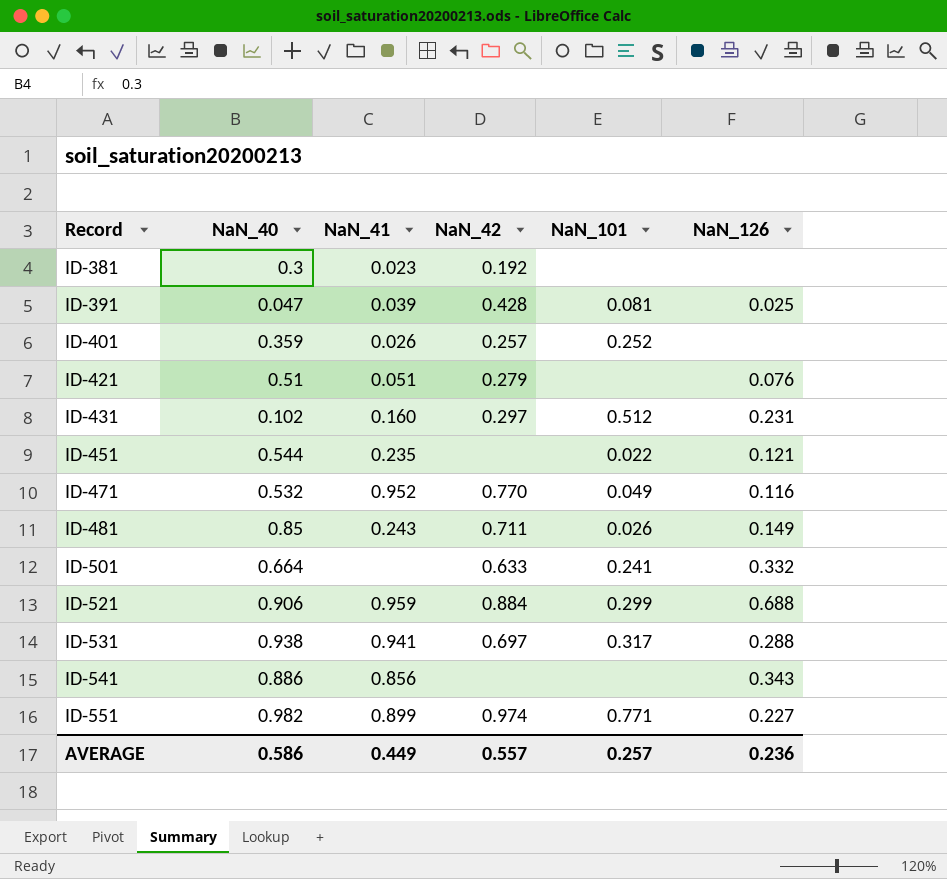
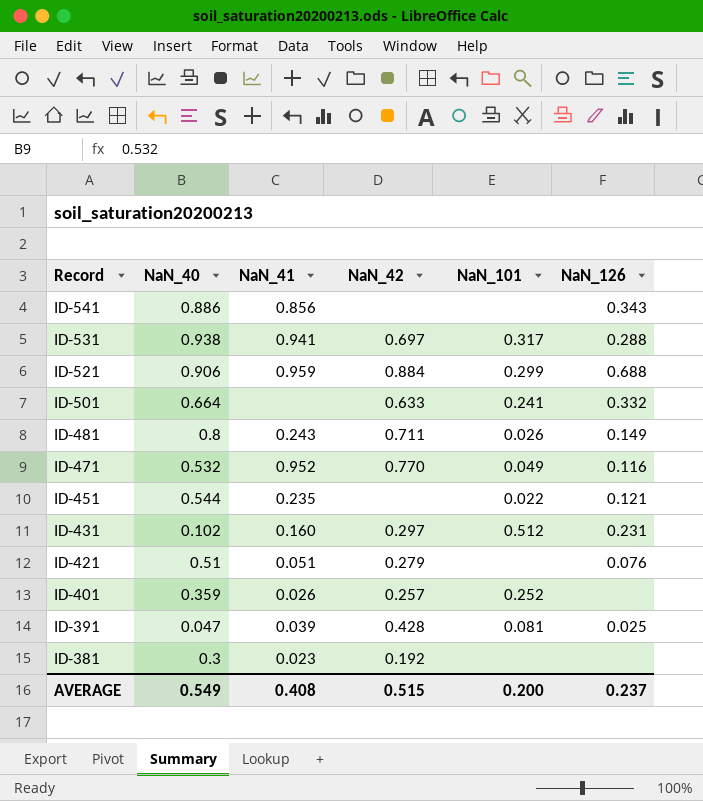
row order: Record ascending -> Record descending
row ID-551: 0.982 | 0.899 | 0.974 | 0.771 | 0.227 -> none
ID-481 | NaN_40: 0.85 -> 0.8
AVERAGE | NaN_40: 0.586 -> 0.549
AVERAGE | NaN_41: 0.449 -> 0.408
AVERAGE | NaN_42: 0.557 -> 0.515
AVERAGE | NaN_101: 0.257 -> 0.200
AVERAGE | NaN_126: 0.236 -> 0.237

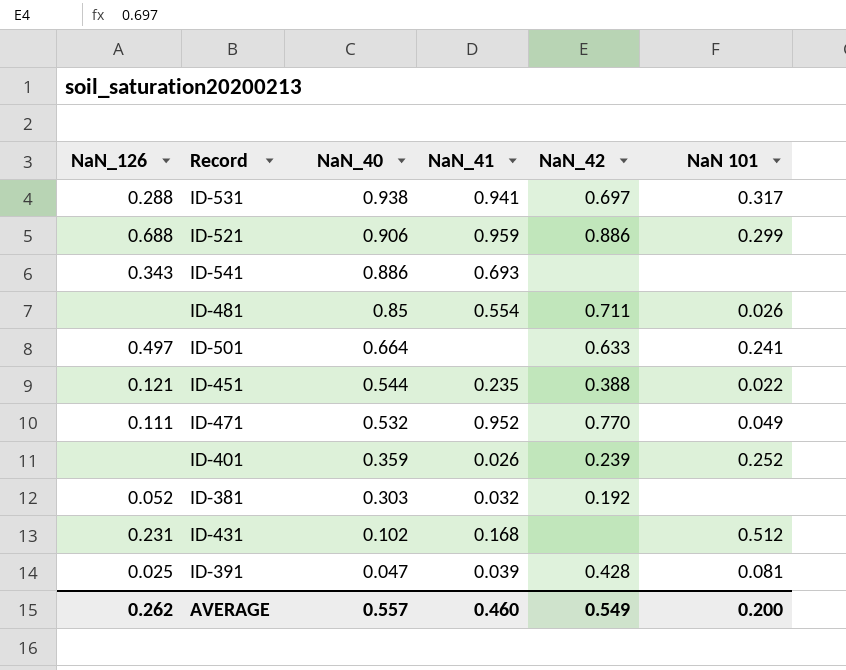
row order: Record descending -> NaN_40 descending
column NaN_126 | position: 6 -> 1
column name: NaN_101 -> NaN 101
row ID-421: 0.51 | 0.051 | 0.279 | none | 0.076 -> none
ID-521 | NaN_42: 0.884 -> 0.886
ID-541 | NaN_41: 0.856 -> 0.693
ID-481 | NaN_126: 0.149 -> none
ID-481 | NaN_40: 0.8 -> 0.85
ID-481 | NaN_41: 0.243 -> 0.554
ID-501 | NaN_126: 0.332 -> 0.497
ID-451 | NaN_42: none -> 0.388
ID-471 | NaN_126: 0.116 -> 0.111
ID-401 | NaN_42: 0.257 -> 0.239
ID-381 | NaN_126: none -> 0.052
ID-381 | NaN_40: 0.3 -> 0.303
ID-381 | NaN_41: 0.023 -> 0.032
ID-431 | NaN_41: 0.160 -> 0.168
ID-431 | NaN_42: 0.297 -> none
AVERAGE | NaN_126: 0.237 -> 0.262
AVERAGE | NaN_40: 0.549 -> 0.557
AVERAGE | NaN_41: 0.408 -> 0.460
AVERAGE | NaN_42: 0.515 -> 0.549

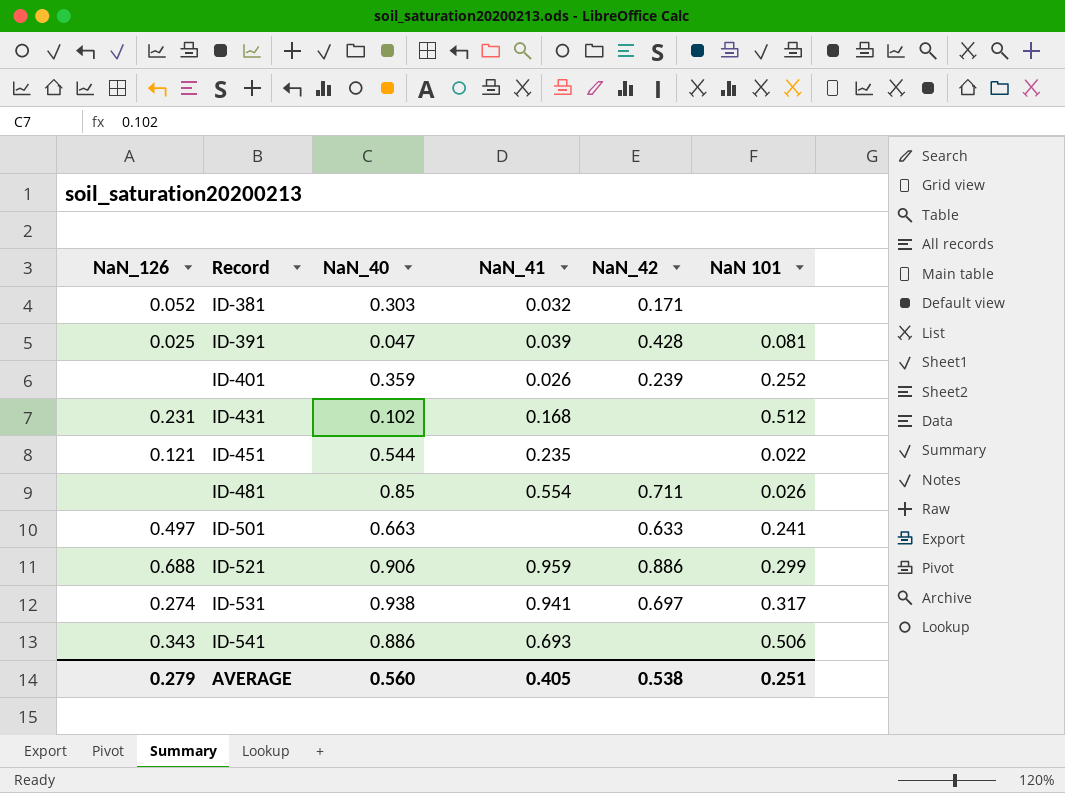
row order: NaN_40 descending -> Record ascending
row ID-471: 0.111 | 0.532 | 0.952 | 0.770 | 0.049 -> none
ID-381 | NaN_42: 0.192 -> 0.171
ID-451 | NaN_42: 0.388 -> none
ID-501 | NaN_40: 0.664 -> 0.663
ID-531 | NaN_126: 0.288 -> 0.274
ID-541 | NaN 101: none -> 0.506
AVERAGE | NaN_126: 0.262 -> 0.279
AVERAGE | NaN_40: 0.557 -> 0.560
AVERAGE | NaN_41: 0.460 -> 0.405
AVERAGE | NaN_42: 0.549 -> 0.538
AVERAGE | NaN 101: 0.200 -> 0.251

